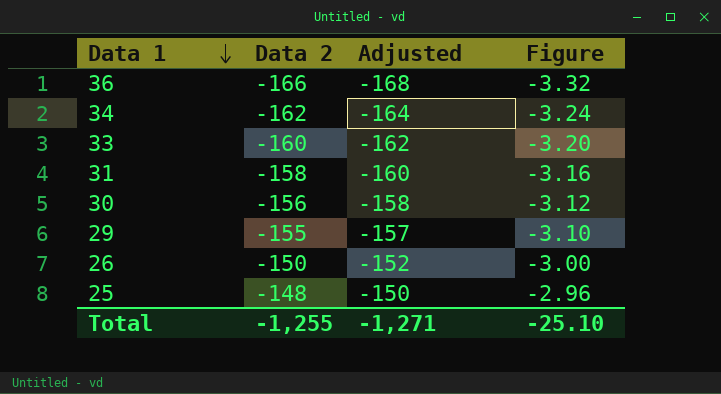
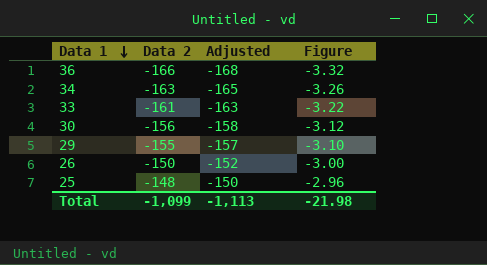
row 31: -158 | -160 | -3.16 -> none
34 | Data 2: -162 -> -163
34 | Adjusted: -164 -> -165
34 | Figure: -3.24 -> -3.26
33 | Data 2: -160 -> -161
33 | Adjusted: -162 -> -163
33 | Figure: -3.20 -> -3.22
Total | Data 2: -1,255 -> -1,099
Total | Adjusted: -1,271 -> -1,113
Total | Figure: -25.10 -> -21.98

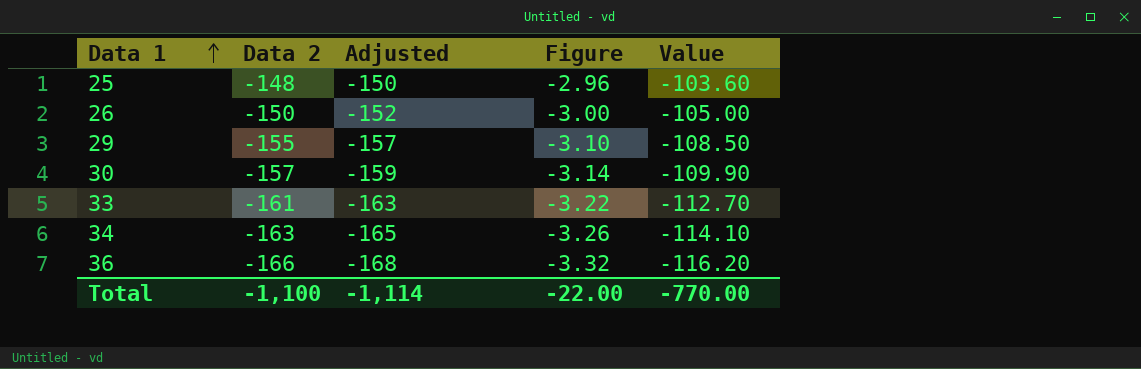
row order: Data 1 descending -> Data 1 ascending
column Value | formula: none -> [Data 2] * 0.7
30 | Data 2: -156 -> -157
30 | Adjusted: -158 -> -159
30 | Figure: -3.12 -> -3.14
Total | Data 2: -1,099 -> -1,100
Total | Adjusted: -1,113 -> -1,114
Total | Figure: -21.98 -> -22.00

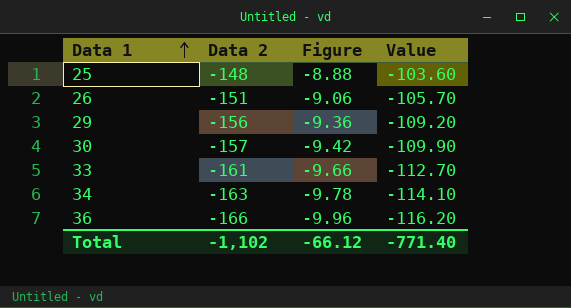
column Adjusted | formula: [Data 2] - 2 -> none
column Figure | formula: [Data 2] * 0.02 -> [Data 2] * 0.06
26 | Data 2: -150 -> -151
26 | Value: -105.00 -> -105.70
29 | Data 2: -155 -> -156
29 | Value: -108.50 -> -109.20
Total | Data 2: -1,100 -> -1,102
Total | Figure: -22.00 -> -66.12
Total | Value: -770.00 -> -771.40

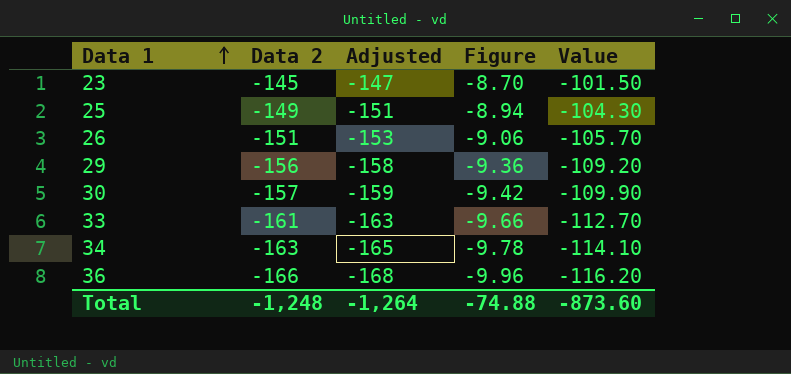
column Adjusted | formula: none -> [Data 2] - 2
row 23: none -> -145 | -147 | -8.70 | -101.50
25 | Data 2: -148 -> -149
25 | Figure: -8.88 -> -8.94
25 | Value: -103.60 -> -104.30
Total | Data 2: -1,102 -> -1,248
Total | Figure: -66.12 -> -74.88
Total | Value: -771.40 -> -873.60

